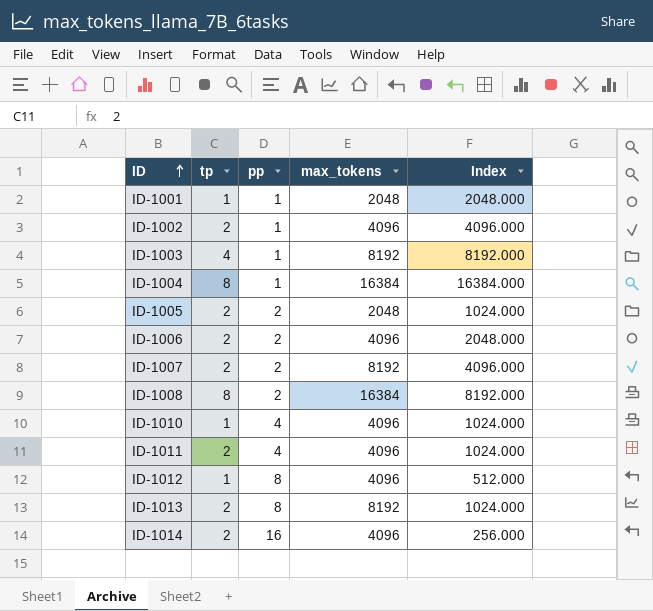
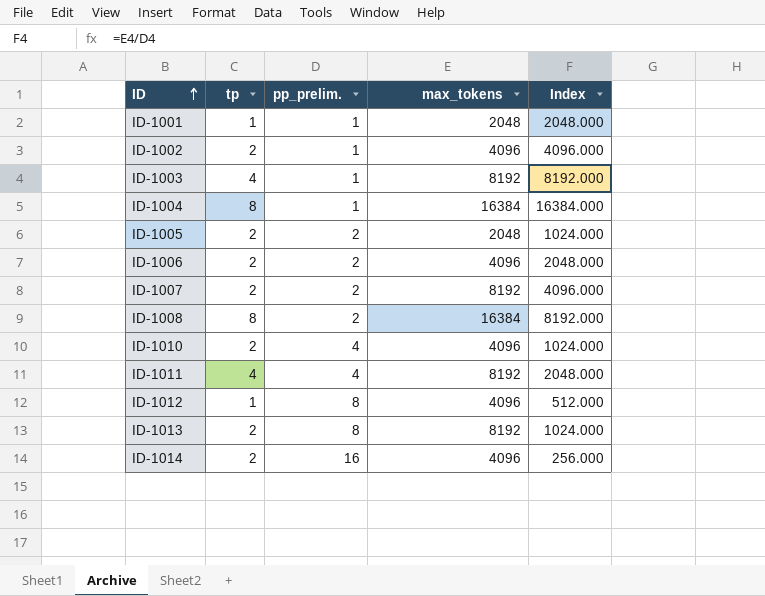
column name: pp -> pp_prelim.
ID-1010 | tp: 1 -> 2
ID-1011 | tp: 2 -> 4
ID-1011 | max_tokens: 4096 -> 8192
ID-1011 | Index: 1024.000 -> 2048.000

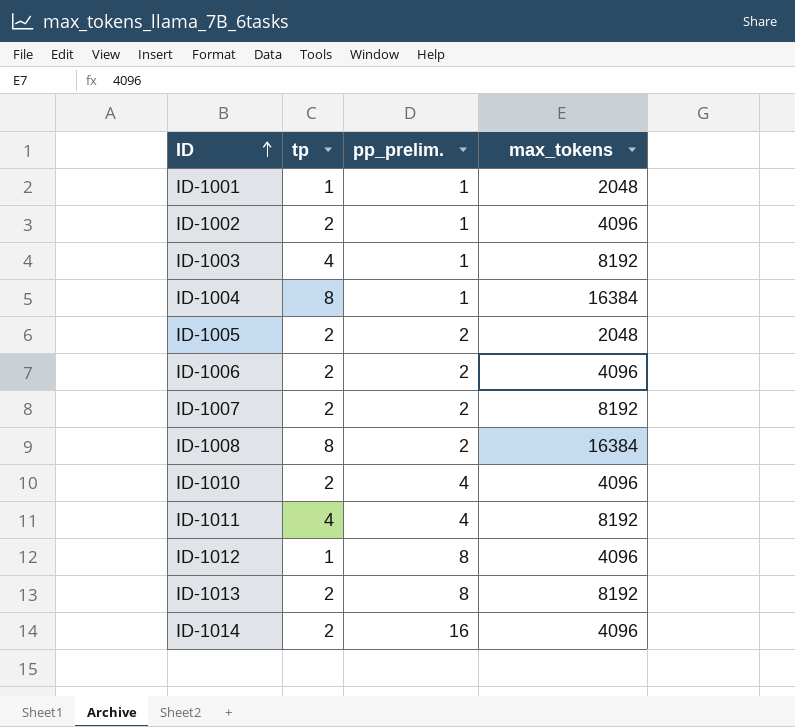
column Index | formula: [max_tokens] / [pp_prelim.] -> none

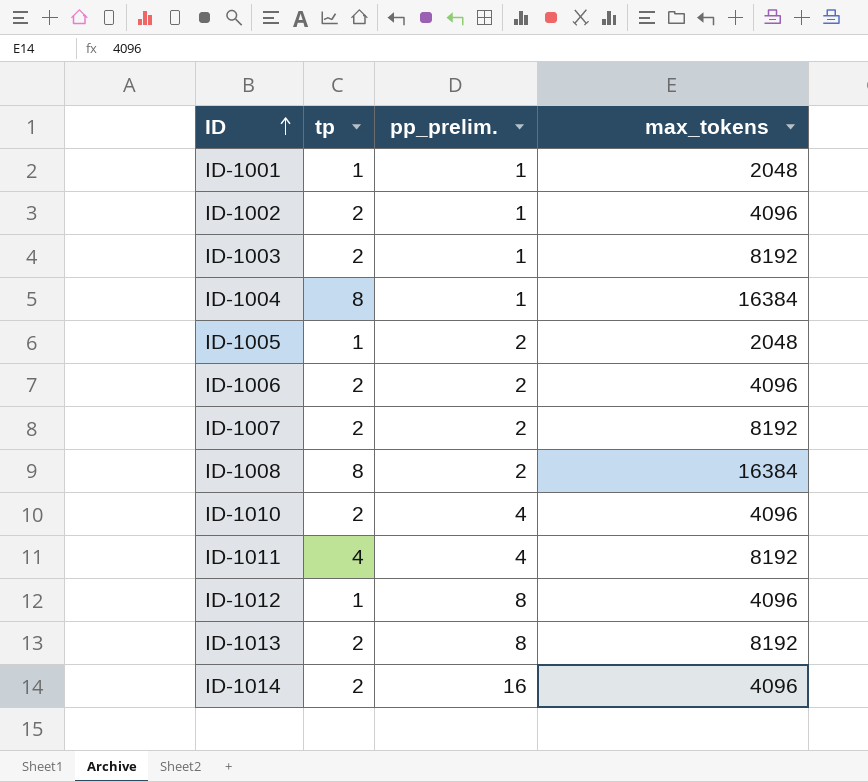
ID-1003 | tp: 4 -> 2
ID-1005 | tp: 2 -> 1

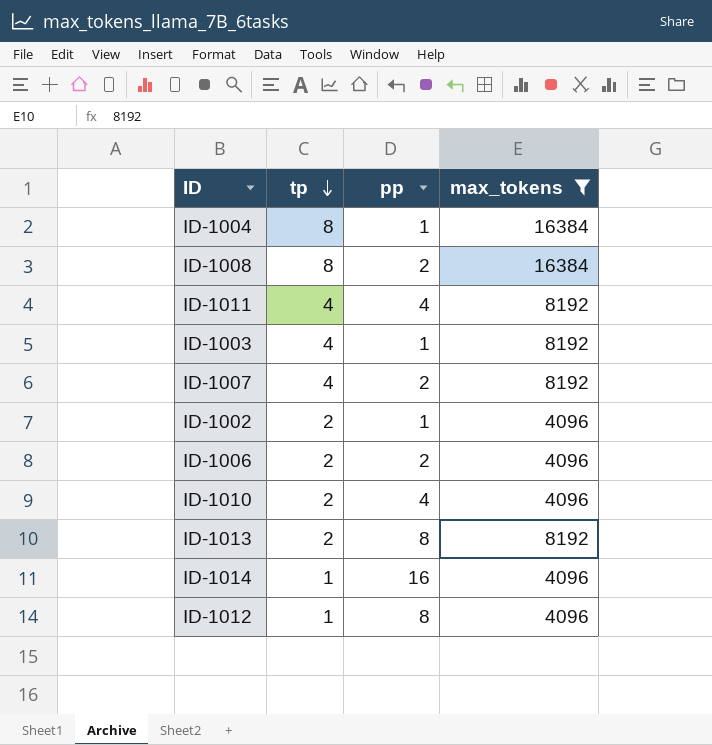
filter: none -> max_tokens != 2048
row order: ID ascending -> tp descending
column name: pp_prelim. -> pp
ID-1003 | tp: 2 -> 4
ID-1007 | tp: 2 -> 4
ID-1014 | tp: 2 -> 1

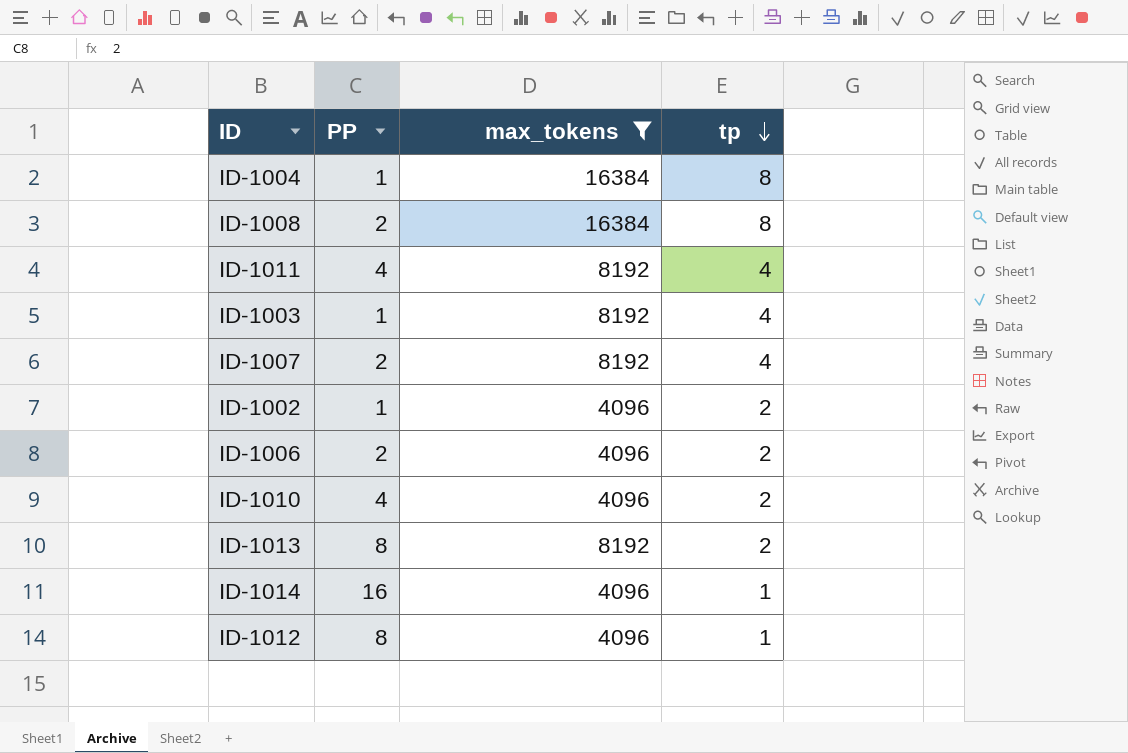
column name: pp -> PP
column tp | position: 2 -> 4

